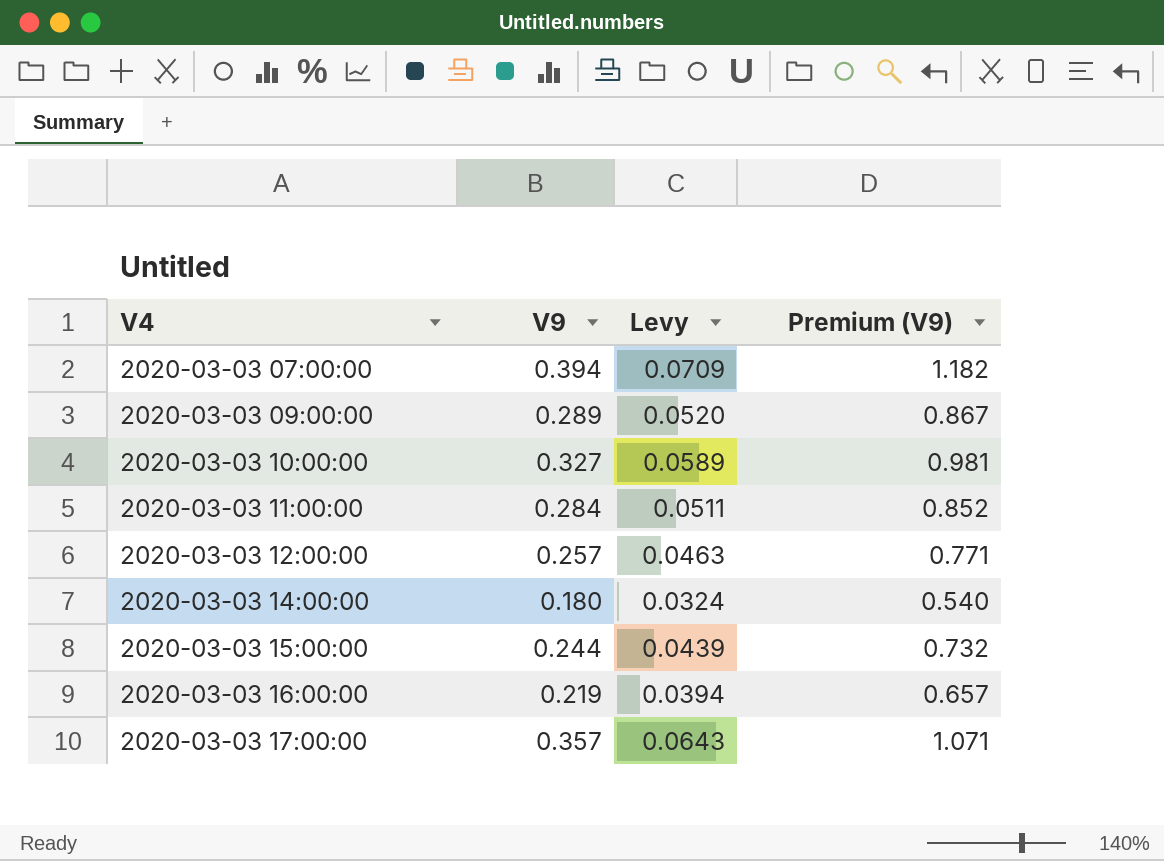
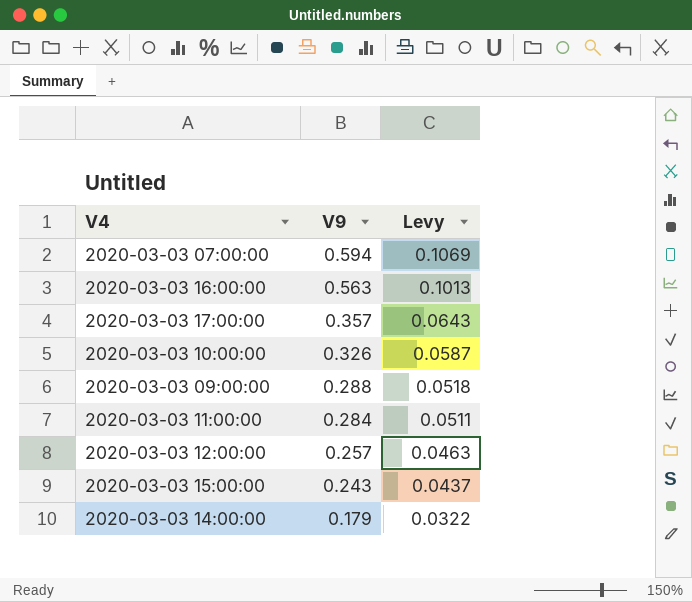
row order: V4 ascending -> V9 descending
column Premium (V9) | formula: [V9] * 3 -> none
2020-03-03 07:00:00 | V9: 0.394 -> 0.594
2020-03-03 07:00:00 | Levy: 0.0709 -> 0.1069
2020-03-03 16:00:00 | V9: 0.219 -> 0.563
2020-03-03 16:00:00 | Levy: 0.0394 -> 0.1013
2020-03-03 10:00:00 | V9: 0.327 -> 0.326
2020-03-03 10:00:00 | Levy: 0.0589 -> 0.0587
2020-03-03 09:00:00 | V9: 0.289 -> 0.288
2020-03-03 09:00:00 | Levy: 0.0520 -> 0.0518
2020-03-03 15:00:00 | V9: 0.244 -> 0.243
2020-03-03 15:00:00 | Levy: 0.0439 -> 0.0437
2020-03-03 14:00:00 | V9: 0.180 -> 0.179
2020-03-03 14:00:00 | Levy: 0.0324 -> 0.0322

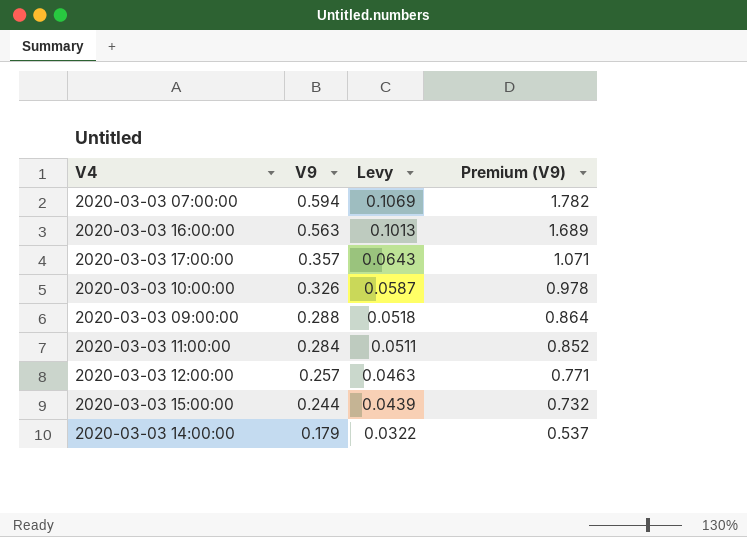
column Premium (V9) | formula: none -> [V9] * 3
2020-03-03 15:00:00 | V9: 0.243 -> 0.244
2020-03-03 15:00:00 | Levy: 0.0437 -> 0.0439

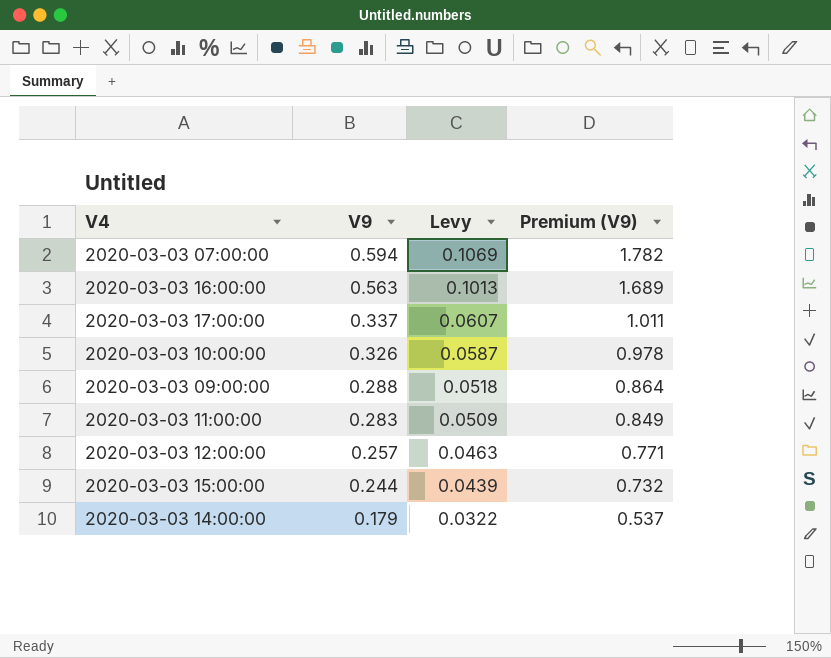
2020-03-03 17:00:00 | V9: 0.357 -> 0.337
2020-03-03 17:00:00 | Levy: 0.0643 -> 0.0607
2020-03-03 17:00:00 | Premium (V9): 1.071 -> 1.011
2020-03-03 11:00:00 | V9: 0.284 -> 0.283
2020-03-03 11:00:00 | Levy: 0.0511 -> 0.0509
2020-03-03 11:00:00 | Premium (V9): 0.852 -> 0.849

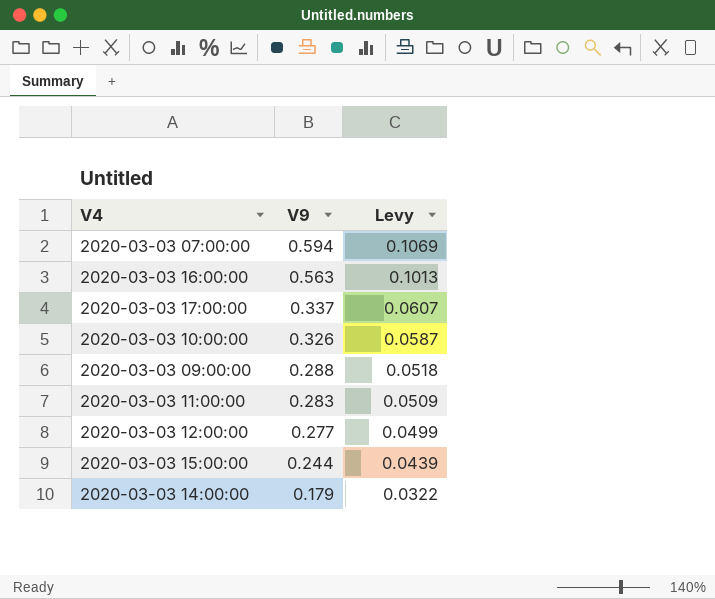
column Premium (V9) | formula: [V9] * 3 -> none
2020-03-03 12:00:00 | V9: 0.257 -> 0.277
2020-03-03 12:00:00 | Levy: 0.0463 -> 0.0499

